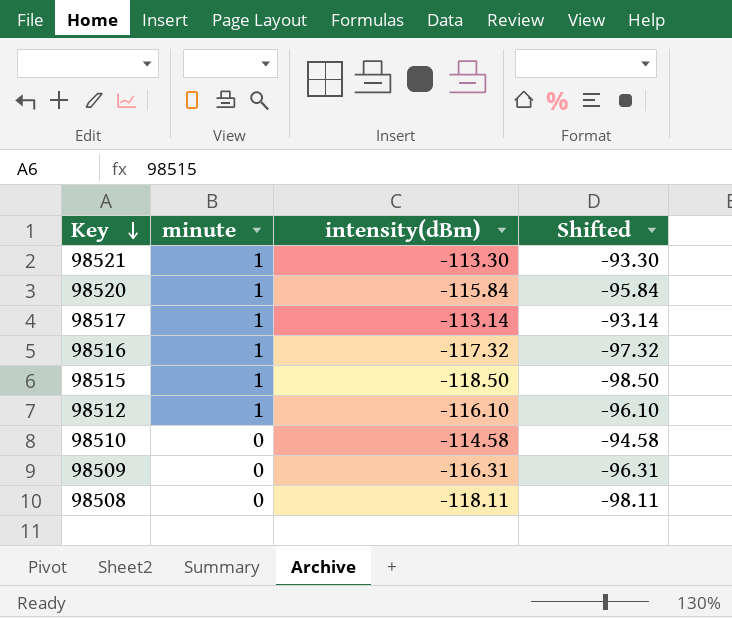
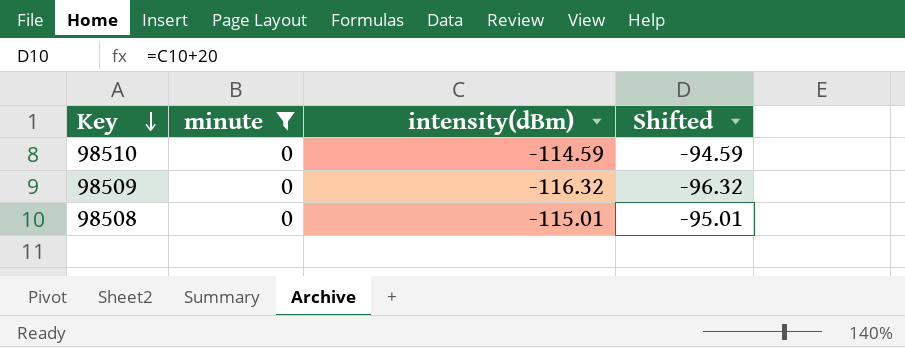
filter: none -> minute = 0
98510 | intensity(dBm): -114.58 -> -114.59
98510 | Shifted: -94.58 -> -94.59
98509 | intensity(dBm): -116.31 -> -116.32
98509 | Shifted: -96.31 -> -96.32
98508 | intensity(dBm): -118.11 -> -115.01
98508 | Shifted: -98.11 -> -95.01

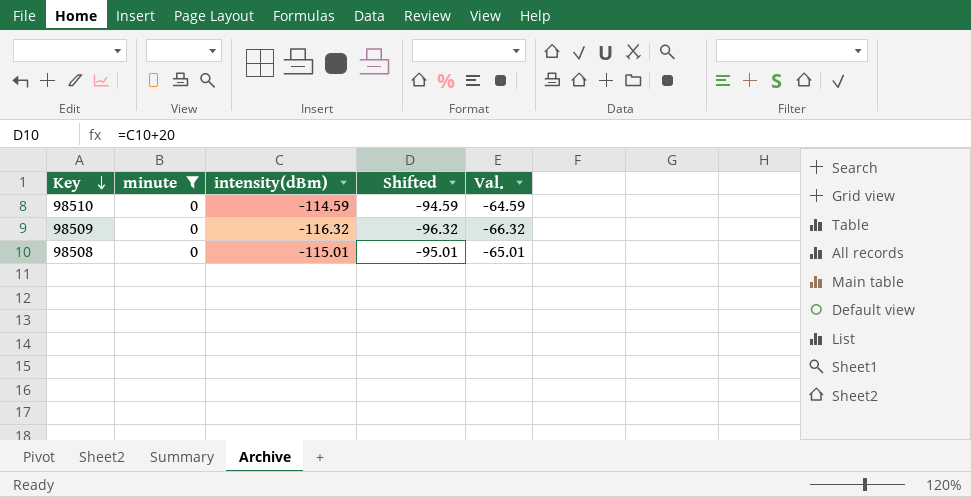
column Val. | formula: none -> [intensity(dBm)] + 50

